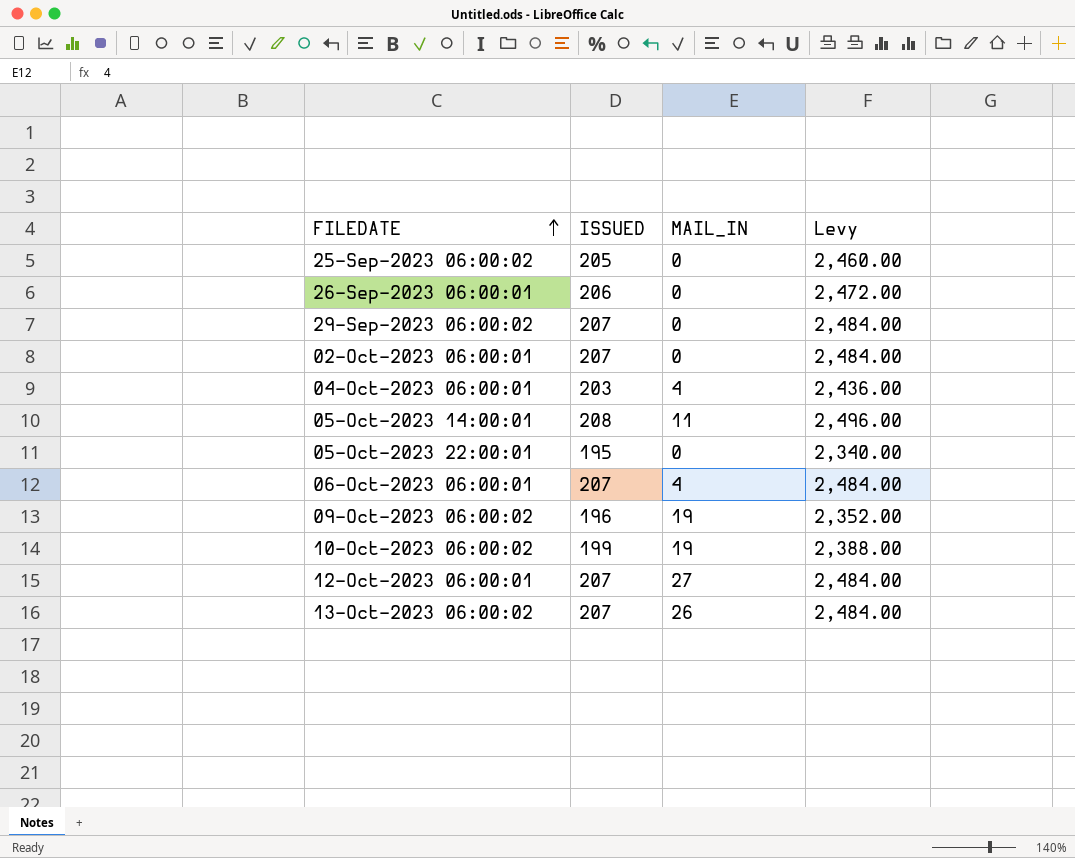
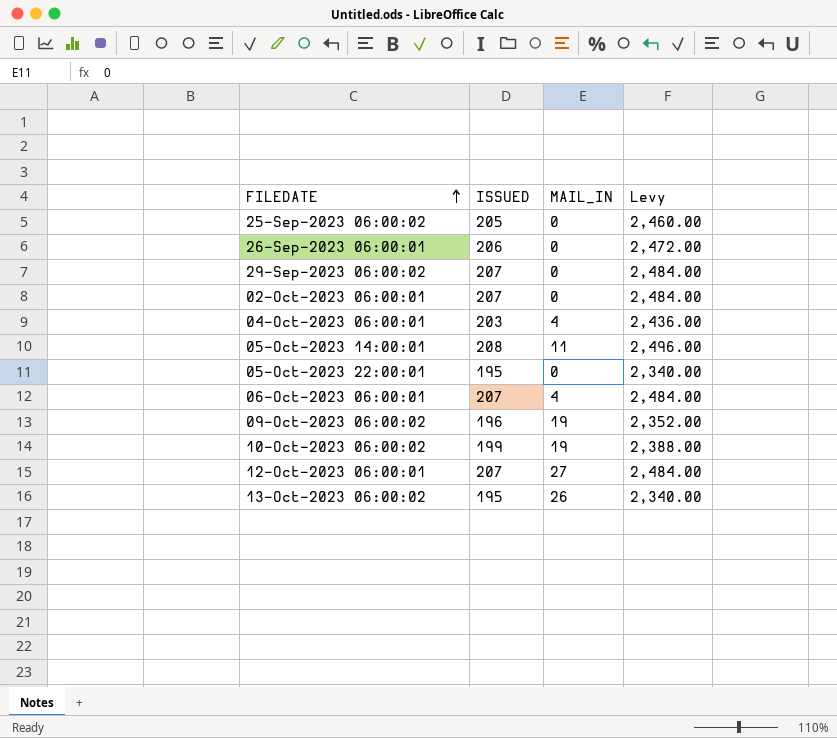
13-Oct-2023 06:00:02 | ISSUED: 207 -> 195
13-Oct-2023 06:00:02 | Levy: 2,484.00 -> 2,340.00

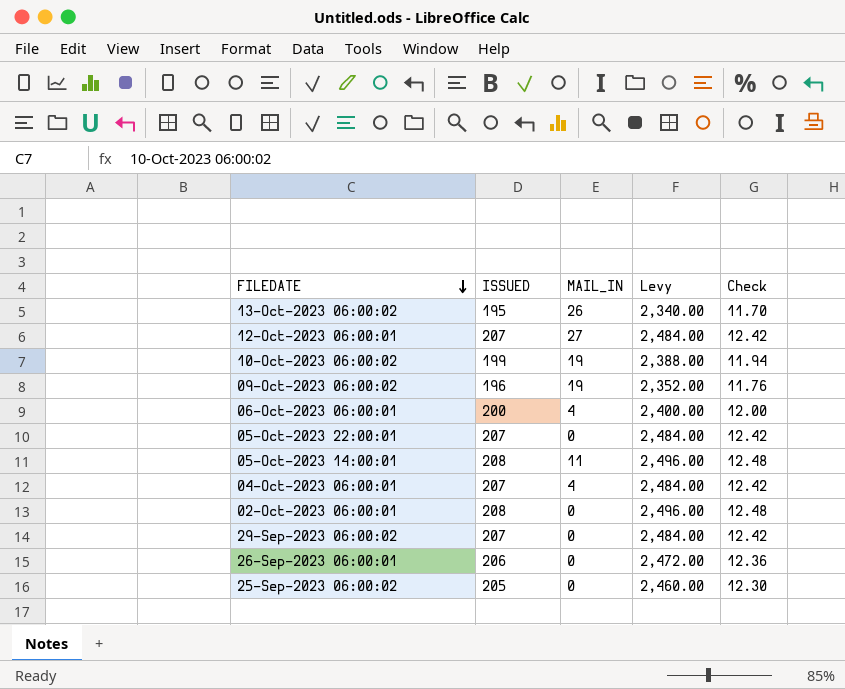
row order: FILEDATE ascending -> FILEDATE descending
column Check | formula: none -> [ISSUED] * 0.06
06-Oct-2023 06:00:01 | ISSUED: 207 -> 200
06-Oct-2023 06:00:01 | Levy: 2,484.00 -> 2,400.00
05-Oct-2023 22:00:01 | ISSUED: 195 -> 207
05-Oct-2023 22:00:01 | Levy: 2,340.00 -> 2,484.00
04-Oct-2023 06:00:01 | ISSUED: 203 -> 207
04-Oct-2023 06:00:01 | Levy: 2,436.00 -> 2,484.00
02-Oct-2023 06:00:01 | ISSUED: 207 -> 208
02-Oct-2023 06:00:01 | Levy: 2,484.00 -> 2,496.00

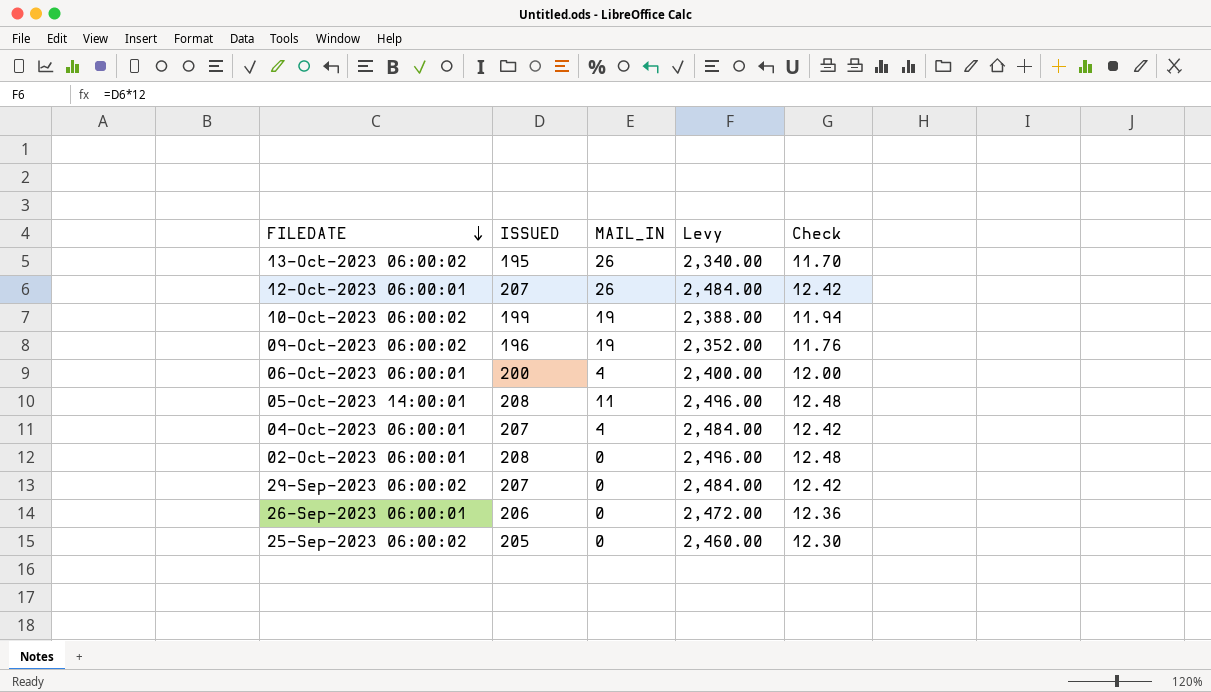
row 05-Oct-2023 22:00:01: 207 | 0 | 2,484.00 | 12.42 -> none
12-Oct-2023 06:00:01 | MAIL_IN: 27 -> 26

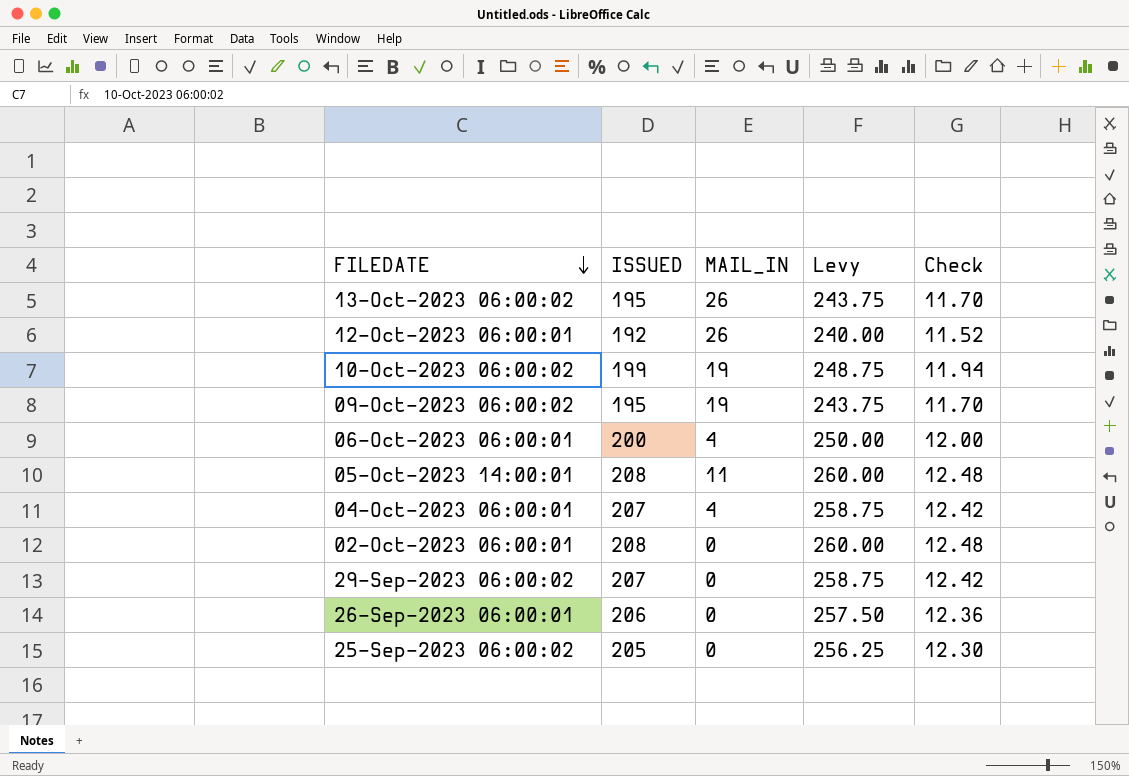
column Levy | formula: [ISSUED] * 12 -> [ISSUED] * 1.25
12-Oct-2023 06:00:01 | ISSUED: 207 -> 192
12-Oct-2023 06:00:01 | Check: 12.42 -> 11.52
09-Oct-2023 06:00:02 | ISSUED: 196 -> 195
09-Oct-2023 06:00:02 | Check: 11.76 -> 11.70

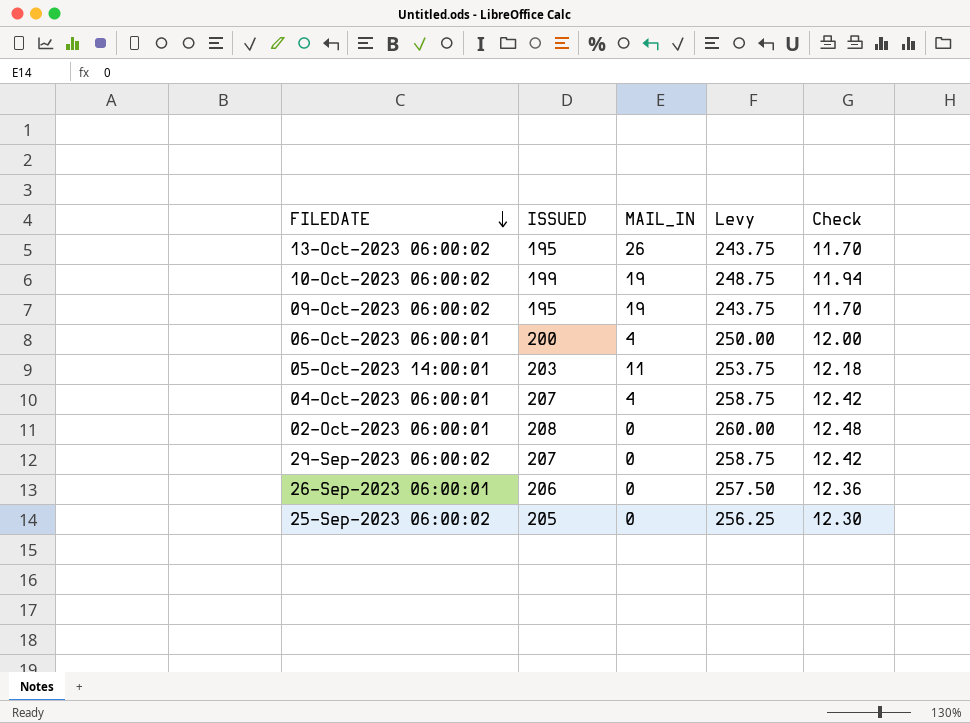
row 12-Oct-2023 06:00:01: 192 | 26 | 240.00 | 11.52 -> none
05-Oct-2023 14:00:01 | ISSUED: 208 -> 203
05-Oct-2023 14:00:01 | Levy: 260.00 -> 253.75
05-Oct-2023 14:00:01 | Check: 12.48 -> 12.18

